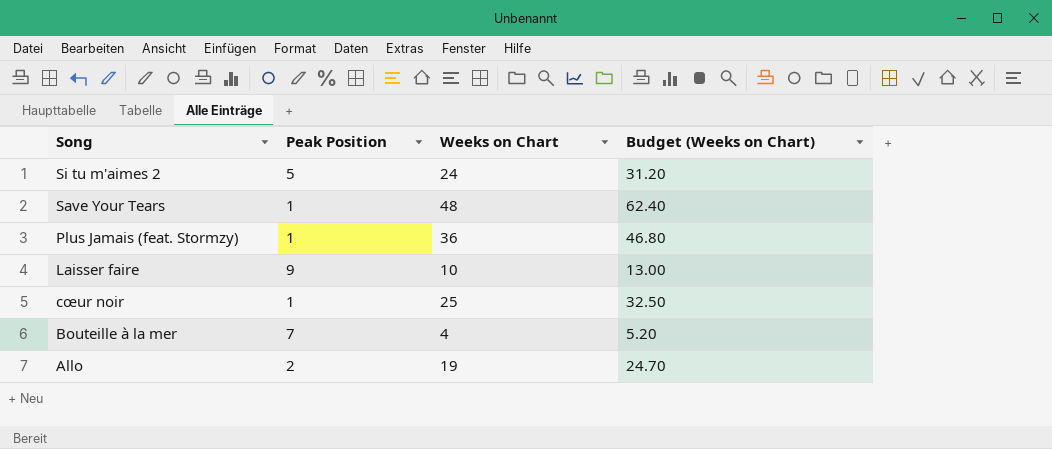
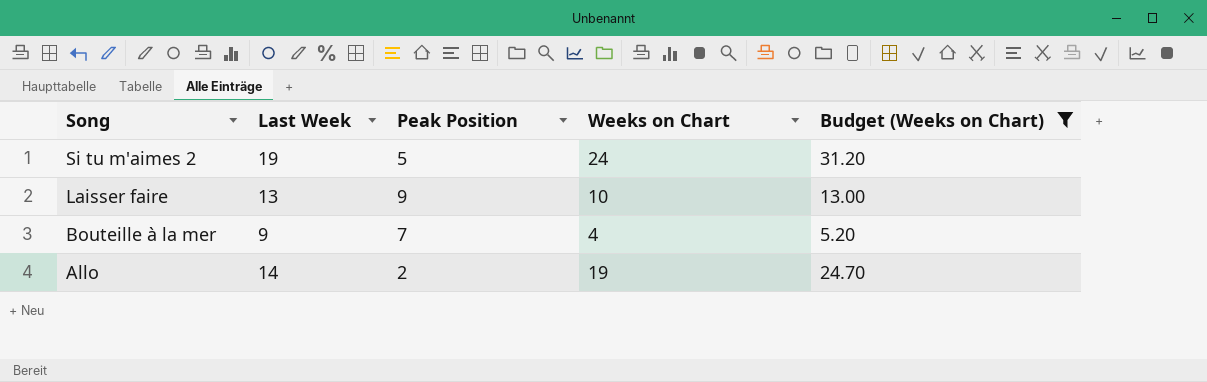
filter: none -> Budget (Weeks on Chart) <= 31.20
column Last Week | position: none -> 2

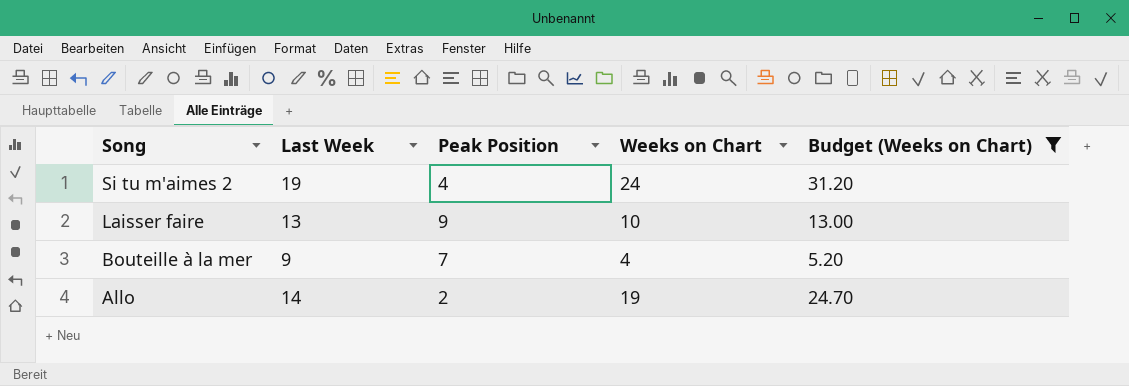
Si tu m'aimes 2 | Peak Position: 5 -> 4

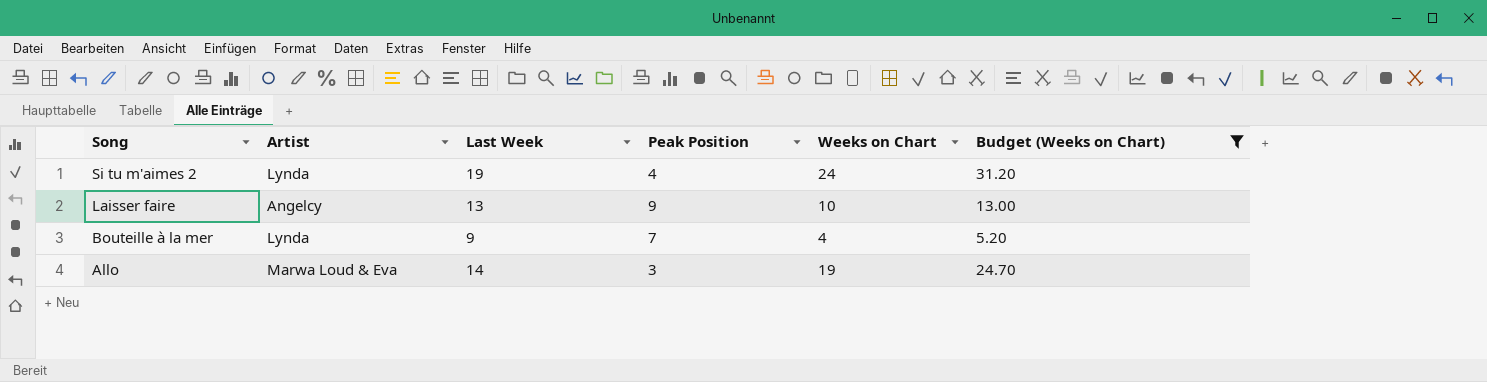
column Artist | position: none -> 2
Allo | Peak Position: 2 -> 3

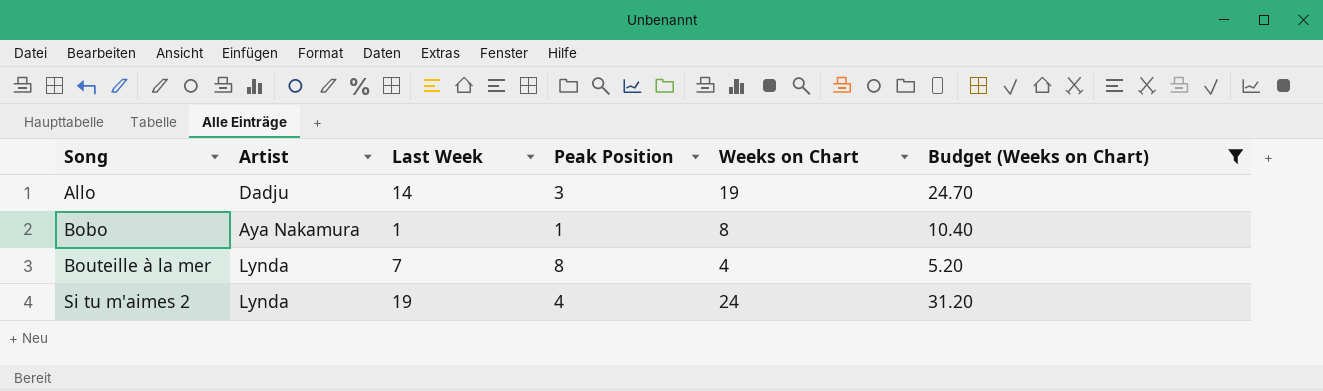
row order: Song descending -> Song ascending
row Laisser faire: Angelcy | 13 | 9 | 10 | 13.00 -> none
Allo | Artist: Marwa Loud & Eva -> Dadju
row Bobo: none -> Aya Nakamura | 1 | 1 | 8 | 10.40
Bouteille à la mer | Last Week: 9 -> 7
Bouteille à la mer | Peak Position: 7 -> 8

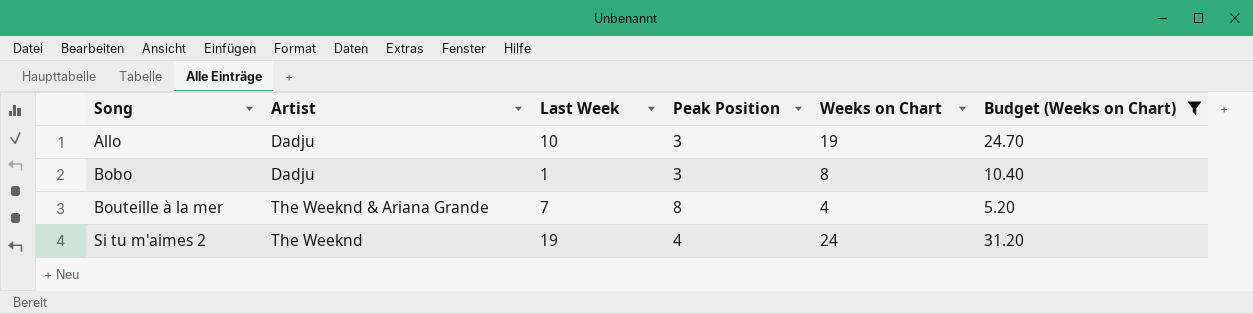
Allo | Last Week: 14 -> 10
Bobo | Artist: Aya Nakamura -> Dadju
Bobo | Peak Position: 1 -> 3
Bouteille à la mer | Artist: Lynda -> The Weeknd & Ariana Grande
Si tu m'aimes 2 | Artist: Lynda -> The Weeknd

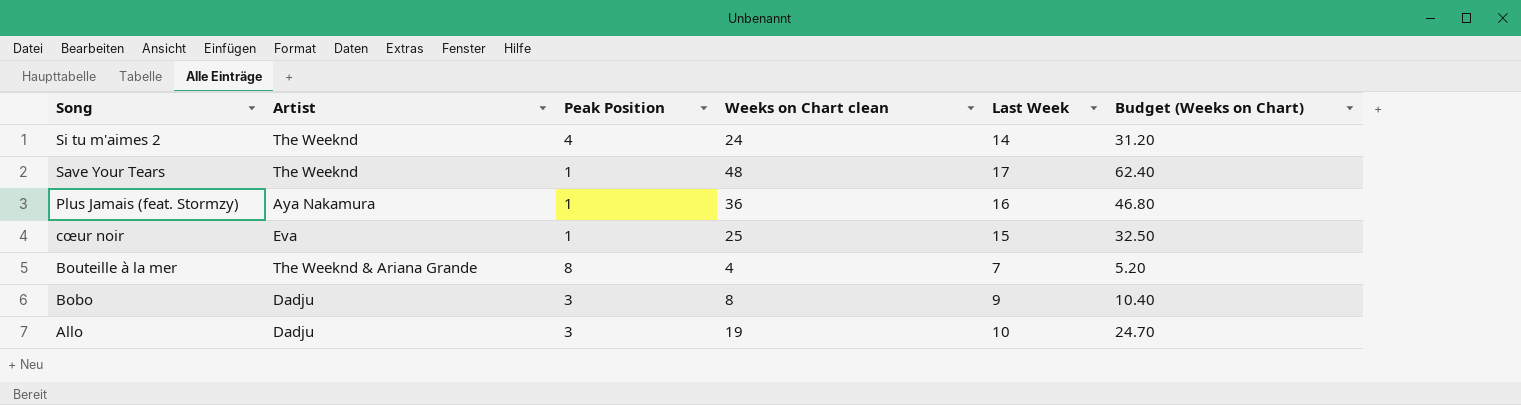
filter: Budget (Weeks on Chart) <= 31.20 -> none
row order: Song ascending -> Song descending
column name: Weeks on Chart -> Weeks on Chart clean
column Last Week | position: 3 -> 5
Si tu m'aimes 2 | Last Week: 19 -> 14
Bobo | Last Week: 1 -> 9

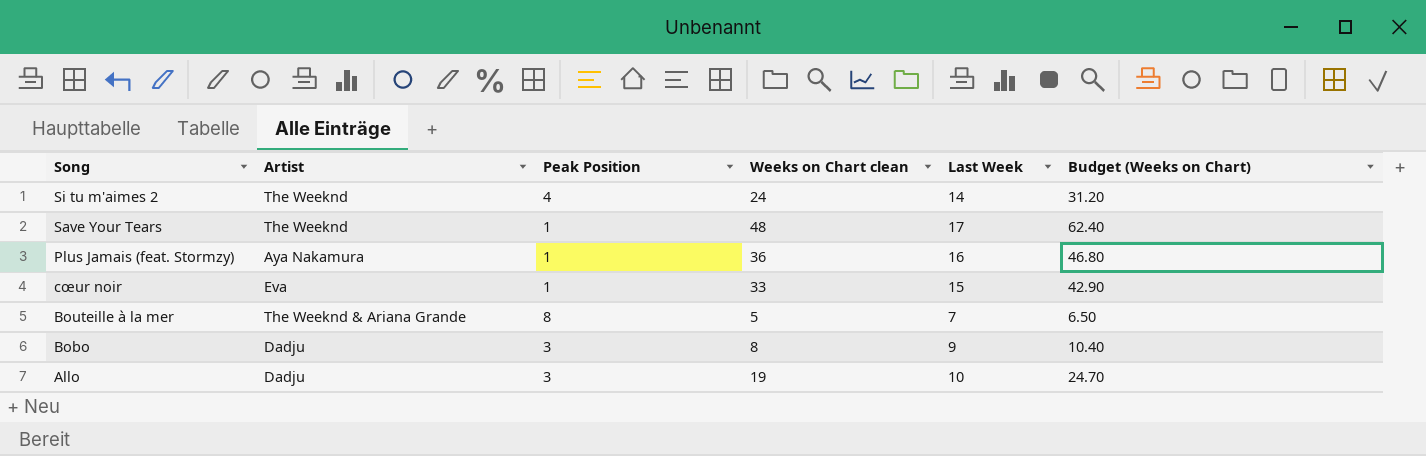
cœur noir | Weeks on Chart clean: 25 -> 33
cœur noir | Budget (Weeks on Chart): 32.50 -> 42.90
Bouteille à la mer | Weeks on Chart clean: 4 -> 5
Bouteille à la mer | Budget (Weeks on Chart): 5.20 -> 6.50

